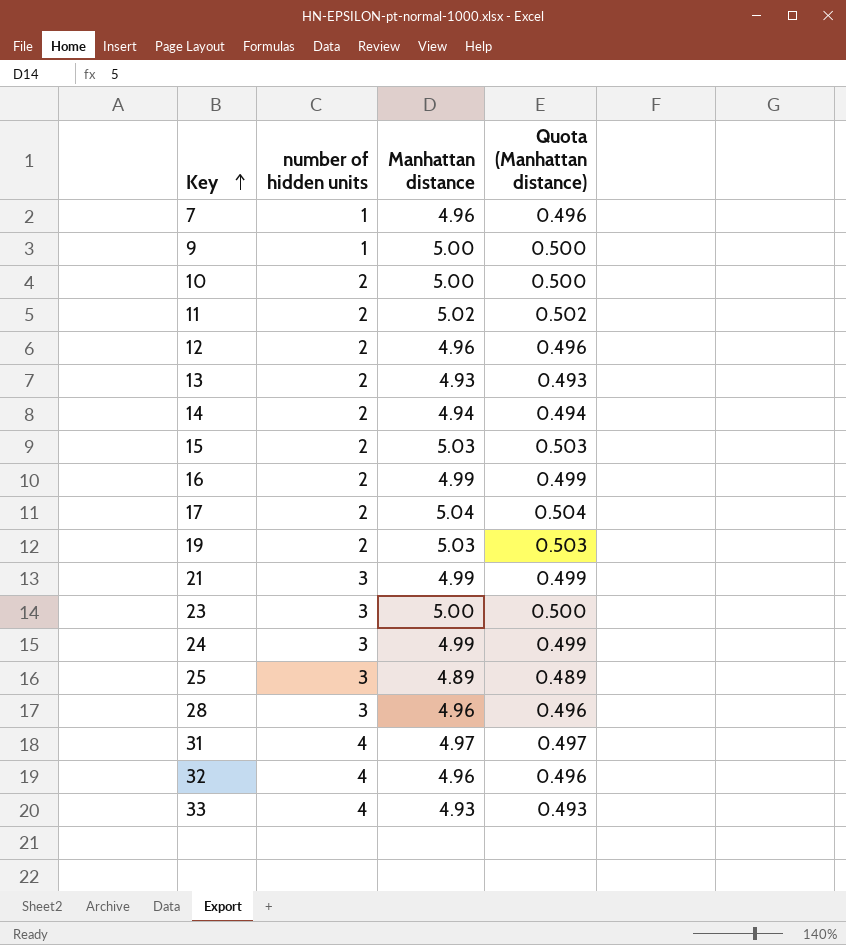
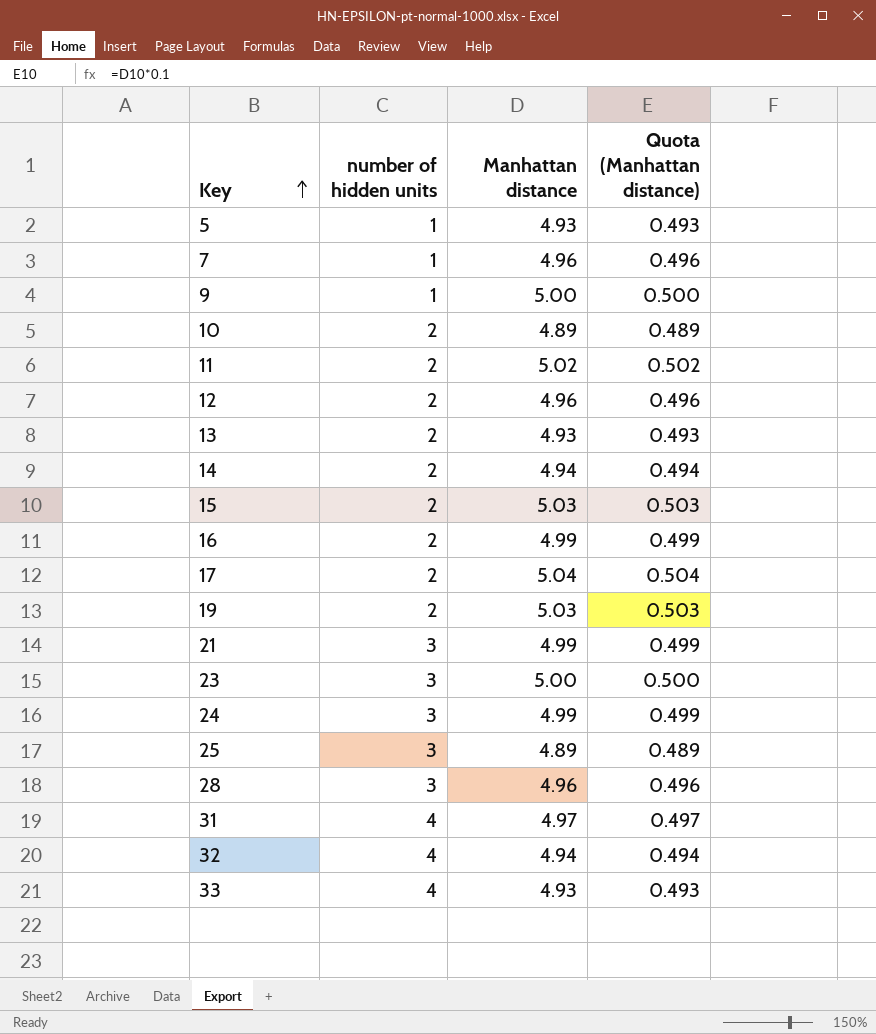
row 5: none -> 1 | 4.93 | 0.493
10 | Manhattan distance: 5.00 -> 4.89
10 | Quota (Manhattan distance): 0.500 -> 0.489
32 | Manhattan distance: 4.96 -> 4.94
32 | Quota (Manhattan distance): 0.496 -> 0.494

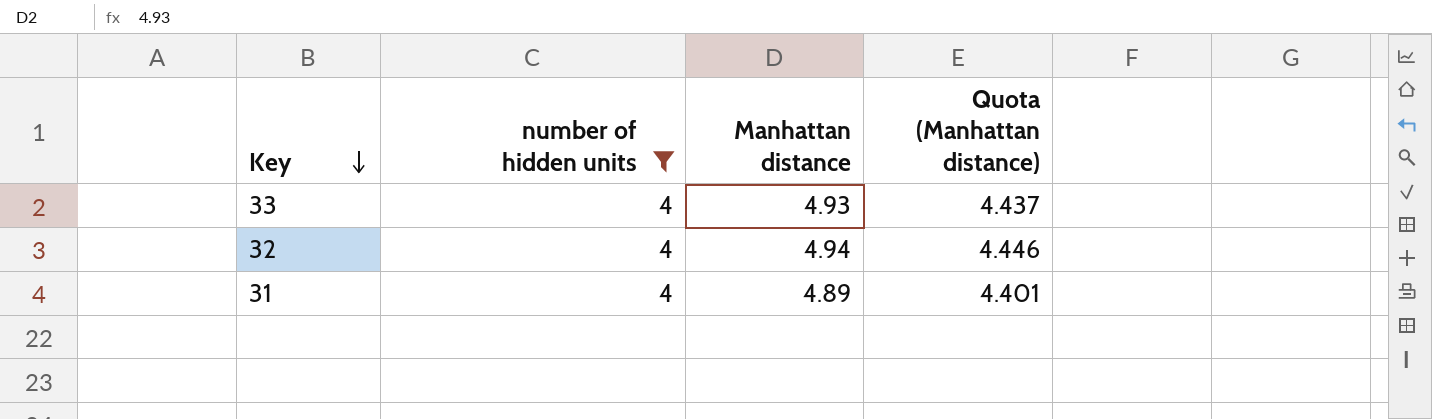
filter: none -> number of hidden units = 4
row order: Key ascending -> Key descending
column Quota (Manhattan distance) | formula: [Manhattan distance] * 0.1 -> [Manhattan distance] * 0.9
31 | Manhattan distance: 4.97 -> 4.89

